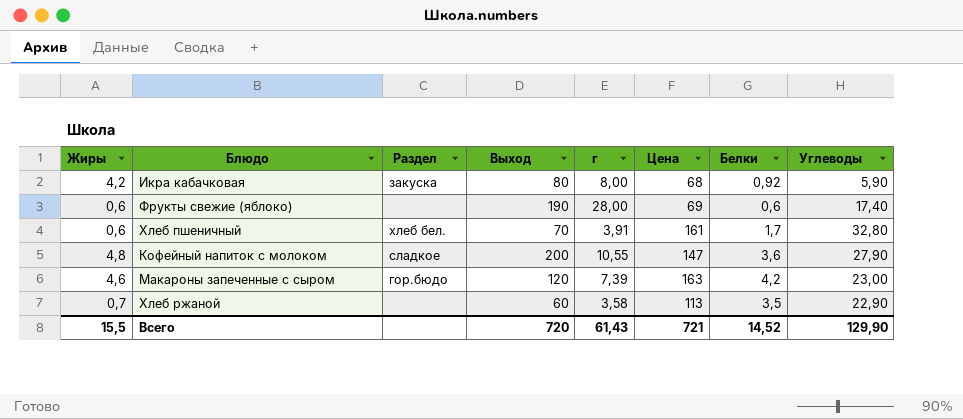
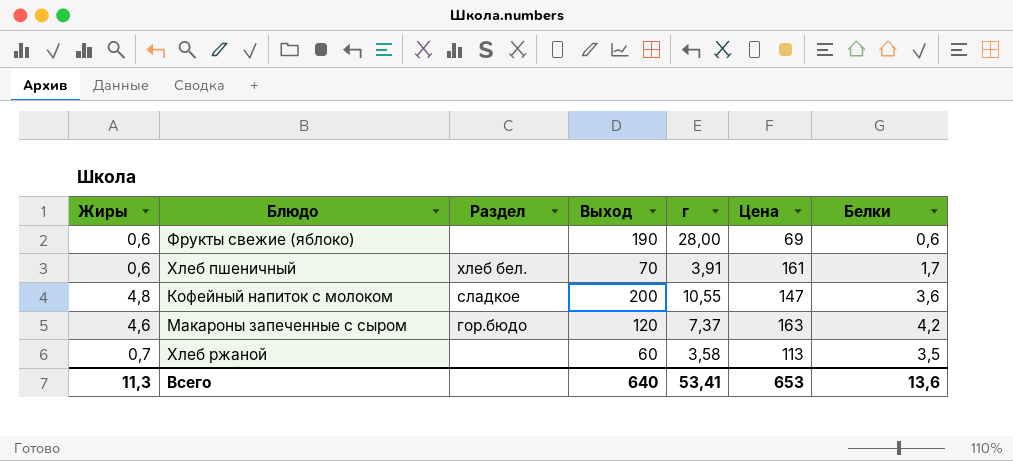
column Углеводы | position: 8 -> none
row Икра кабачковая: 4,2 | закуска | 80 | 8,00 | 68 | 0,92 | 5,90 -> none
Макароны запеченные с сыром | г: 7,39 -> 7,37
Всего | Жиры: 15,5 -> 11,3
Всего | Выход: 720 -> 640
Всего | г: 61,43 -> 53,41
Всего | Цена: 721 -> 653
Всего | Белки: 14,52 -> 13,6

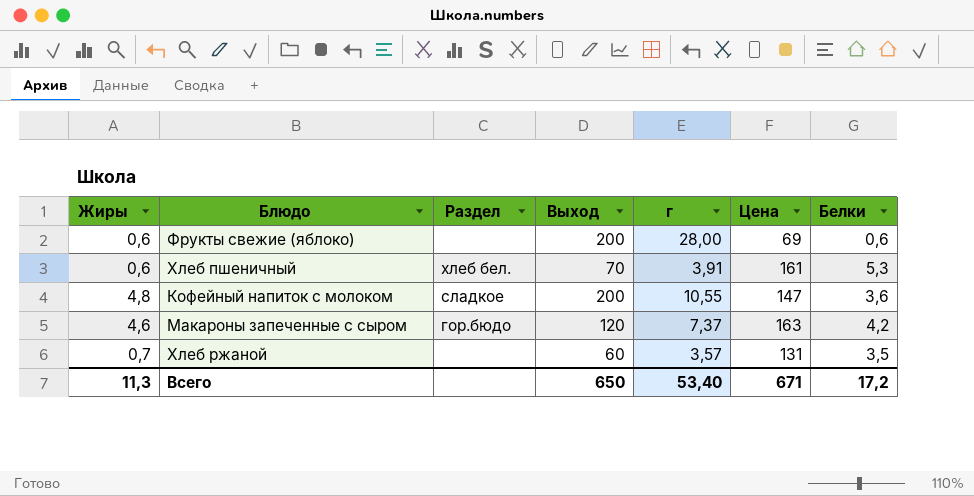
Фрукты свежие (яблоко) | Выход: 190 -> 200
Хлеб пшеничный | Белки: 1,7 -> 5,3
Хлеб ржаной | г: 3,58 -> 3,57
Хлеб ржаной | Цена: 113 -> 131
Всего | Выход: 640 -> 650
Всего | г: 53,41 -> 53,40
Всего | Цена: 653 -> 671
Всего | Белки: 13,6 -> 17,2

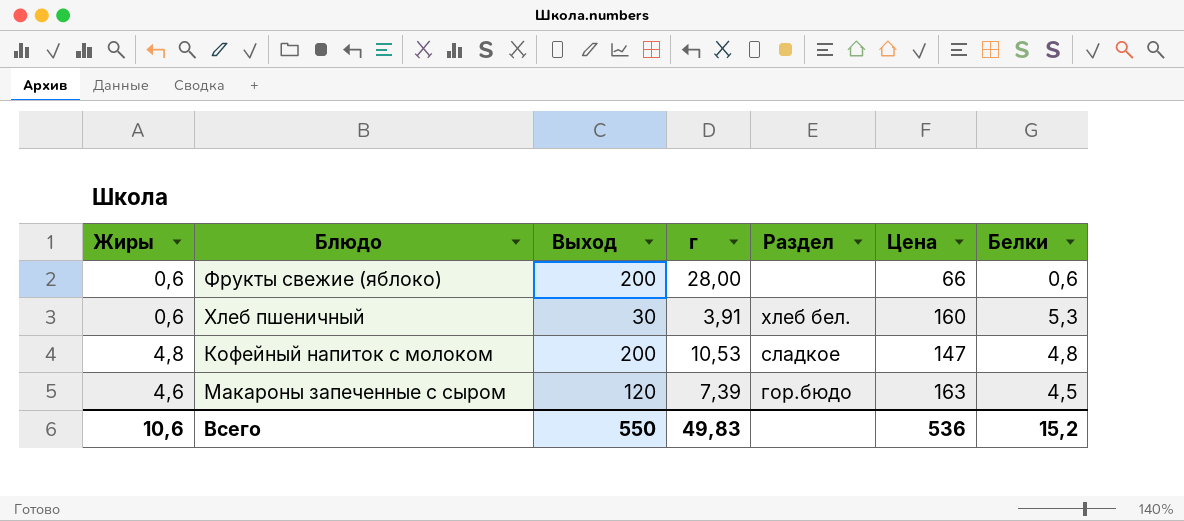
column Раздел | position: 3 -> 5
row Хлеб ржаной: 0,7 | none | 60 | 3,57 | 131 | 3,5 -> none
Фрукты свежие (яблоко) | Цена: 69 -> 66
Хлеб пшеничный | Выход: 70 -> 30
Хлеб пшеничный | Цена: 161 -> 160
Кофейный напиток с молоком | г: 10,55 -> 10,53
Кофейный напиток с молоком | Белки: 3,6 -> 4,8
Макароны запеченные с сыром | г: 7,37 -> 7,39
Макароны запеченные с сыром | Белки: 4,2 -> 4,5
Всего | Жиры: 11,3 -> 10,6
Всего | Выход: 650 -> 550
Всего | г: 53,40 -> 49,83
Всего | Цена: 671 -> 536
Всего | Белки: 17,2 -> 15,2

